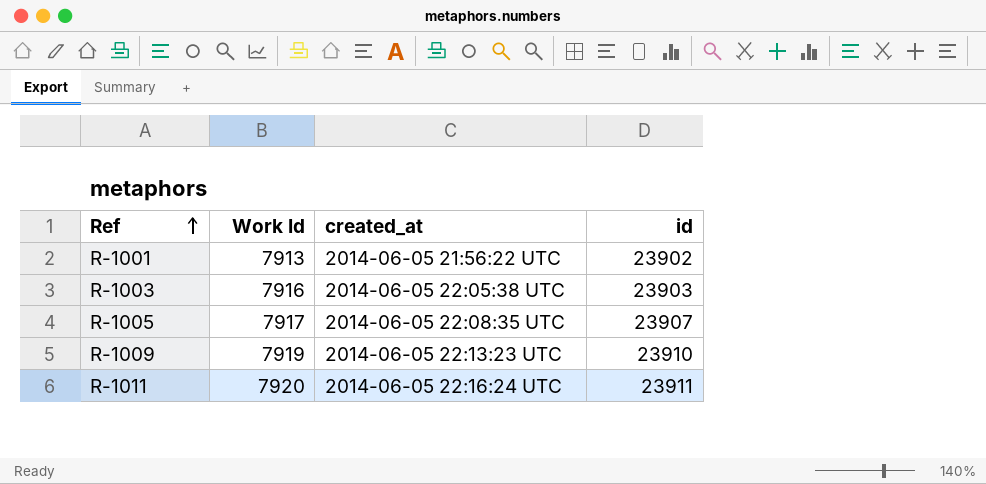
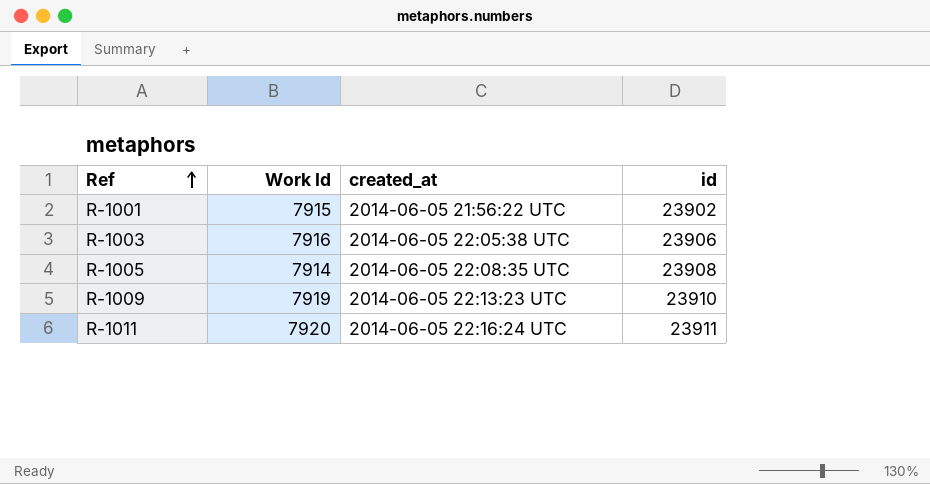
R-1001 | Work Id: 7913 -> 7915
R-1003 | id: 23903 -> 23906
R-1005 | Work Id: 7917 -> 7914
R-1005 | id: 23907 -> 23908

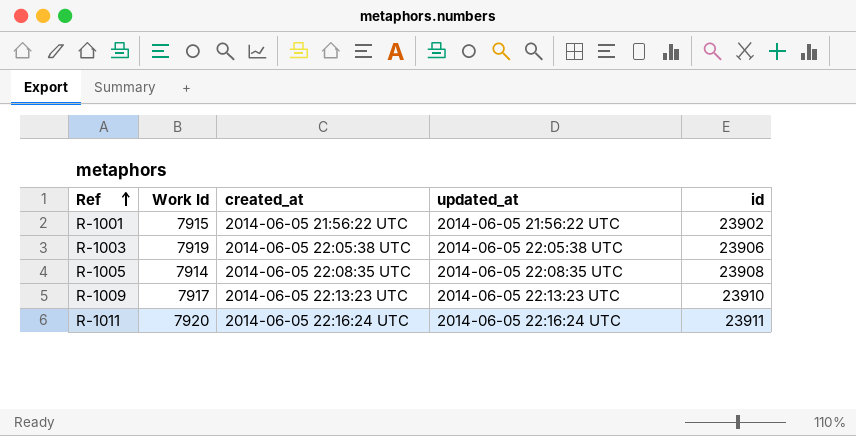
column updated_at | position: none -> 4
R-1003 | Work Id: 7916 -> 7919
R-1009 | Work Id: 7919 -> 7917

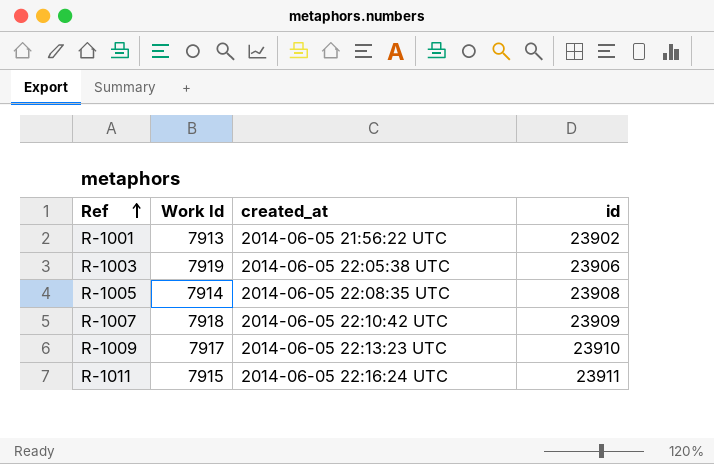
column updated_at | position: 4 -> none
R-1001 | Work Id: 7915 -> 7913
row R-1007: none -> 7918 | 2014-06-05 22:10:42 UTC | 23909
R-1011 | Work Id: 7920 -> 7915

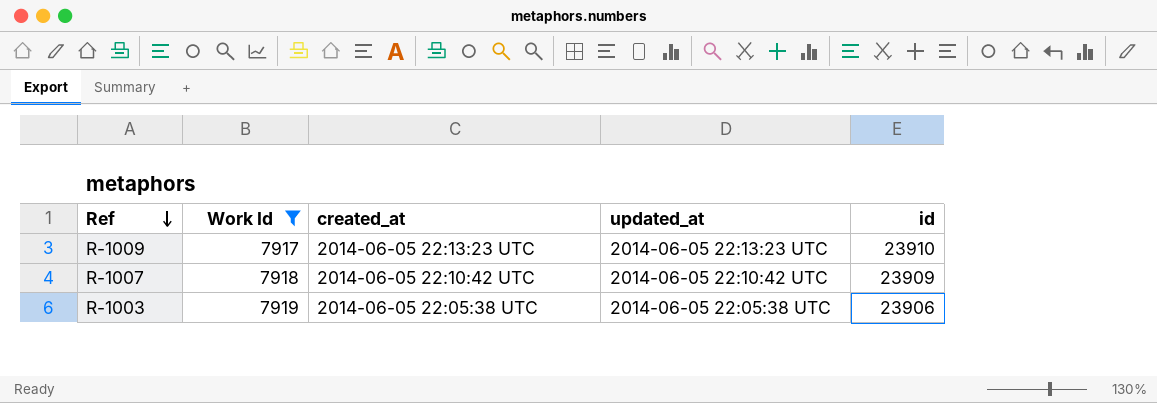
filter: none -> Work Id >= 7917
row order: Ref ascending -> Ref descending
column updated_at | position: none -> 4

